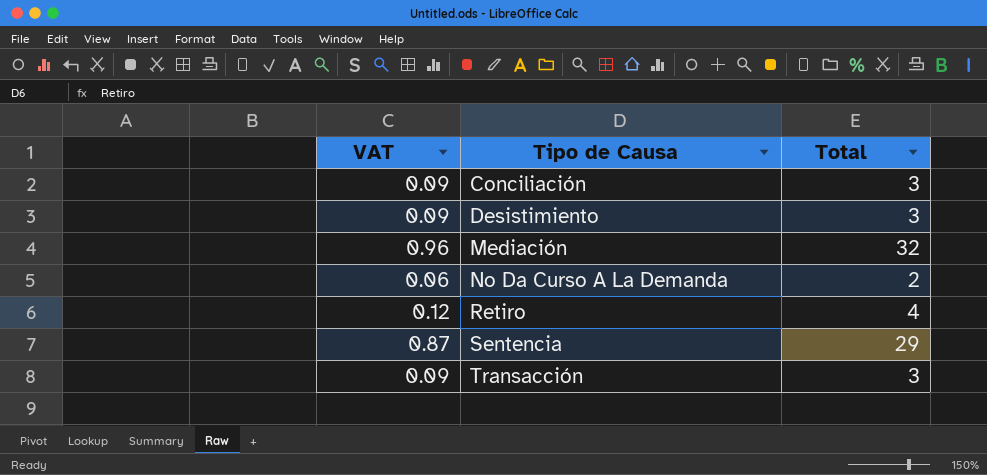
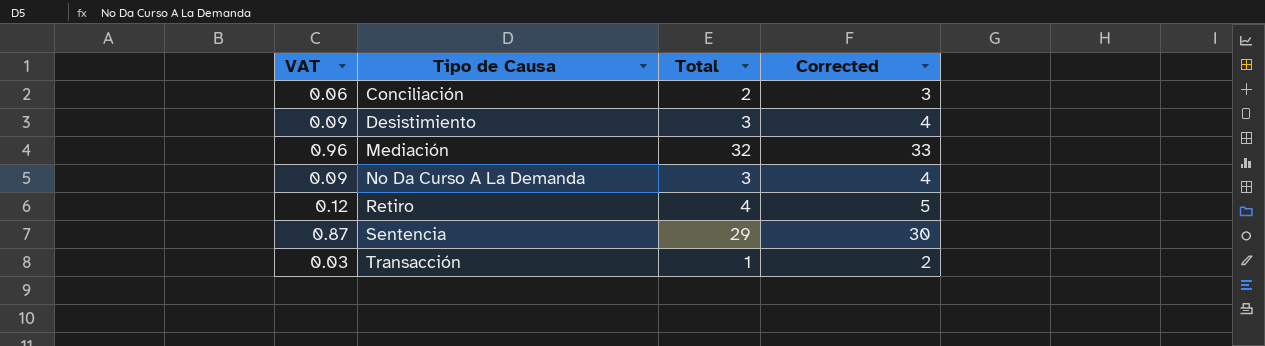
column Corrected | formula: none -> [Total] + 1
Conciliación | VAT: 0.09 -> 0.06
Conciliación | Total: 3 -> 2
No Da Curso A La Demanda | VAT: 0.06 -> 0.09
No Da Curso A La Demanda | Total: 2 -> 3
Transacción | VAT: 0.09 -> 0.03
Transacción | Total: 3 -> 1

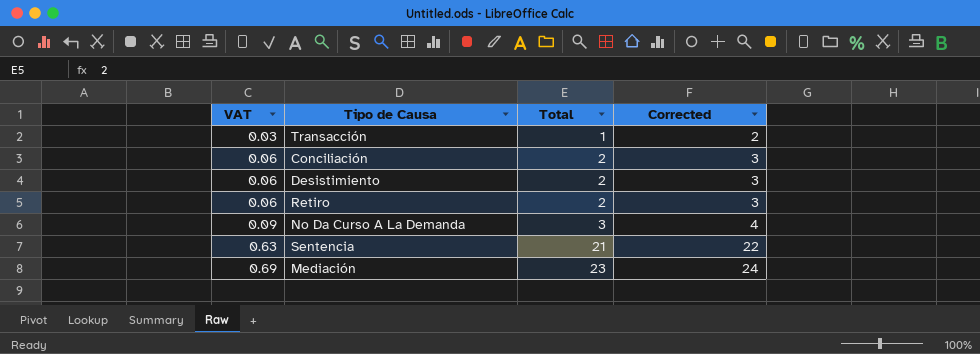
row order: Tipo de Causa ascending -> VAT ascending
Desistimiento | VAT: 0.09 -> 0.06
Desistimiento | Total: 3 -> 2
Desistimiento | Corrected: 4 -> 3
Retiro | VAT: 0.12 -> 0.06
Retiro | Total: 4 -> 2
Retiro | Corrected: 5 -> 3
Sentencia | VAT: 0.87 -> 0.63
Sentencia | Total: 29 -> 21
Sentencia | Corrected: 30 -> 22
Mediación | VAT: 0.96 -> 0.69
Mediación | Total: 32 -> 23
Mediación | Corrected: 33 -> 24

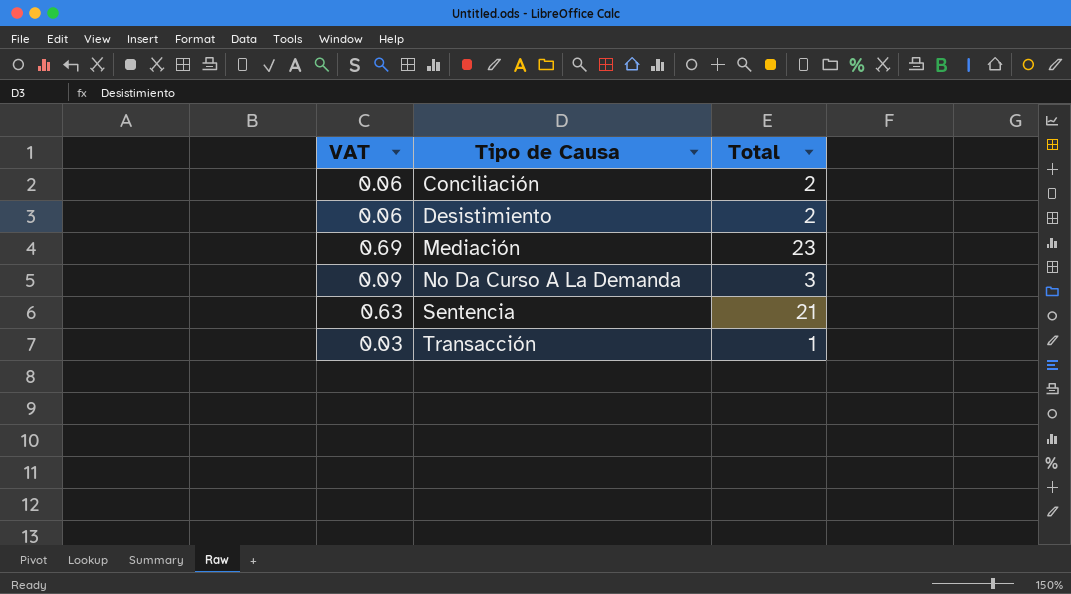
row order: VAT ascending -> Tipo de Causa ascending
column Corrected | formula: [Total] + 1 -> none
row Retiro: 0.06 | 2 | 3 -> none

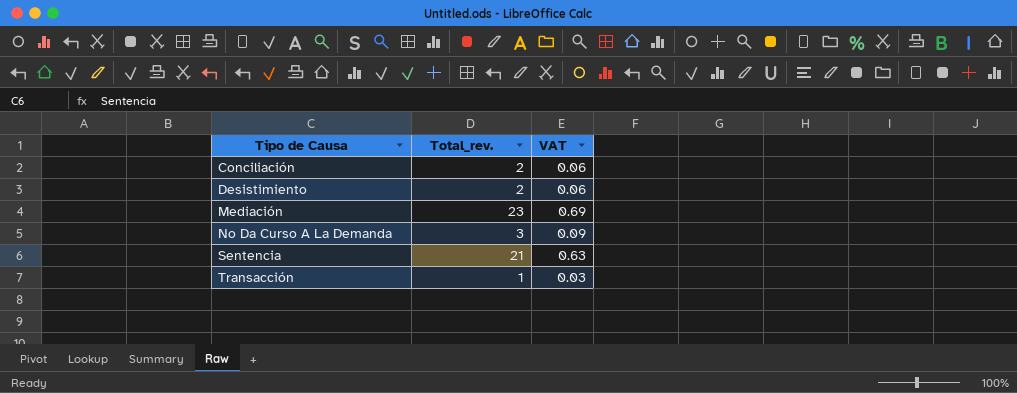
column name: Total -> Total_rev.
column VAT | position: 1 -> 3

